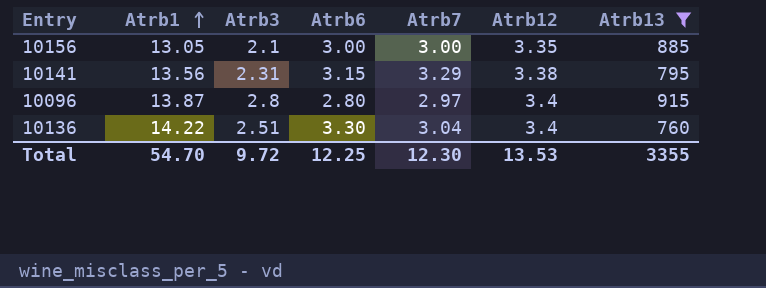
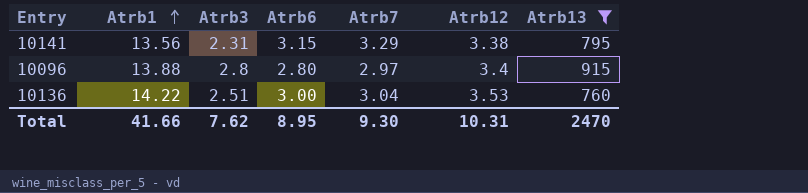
row 10156: 13.05 | 2.1 | 3.00 | 3.00 | 3.35 | 885 -> none
10096 | Atrb1: 13.87 -> 13.88
10136 | Atrb6: 3.30 -> 3.00
10136 | Atrb12: 3.4 -> 3.53
Total | Atrb1: 54.70 -> 41.66
Total | Atrb3: 9.72 -> 7.62
Total | Atrb6: 12.25 -> 8.95
Total | Atrb7: 12.30 -> 9.30
Total | Atrb12: 13.53 -> 10.31
Total | Atrb13: 3355 -> 2470

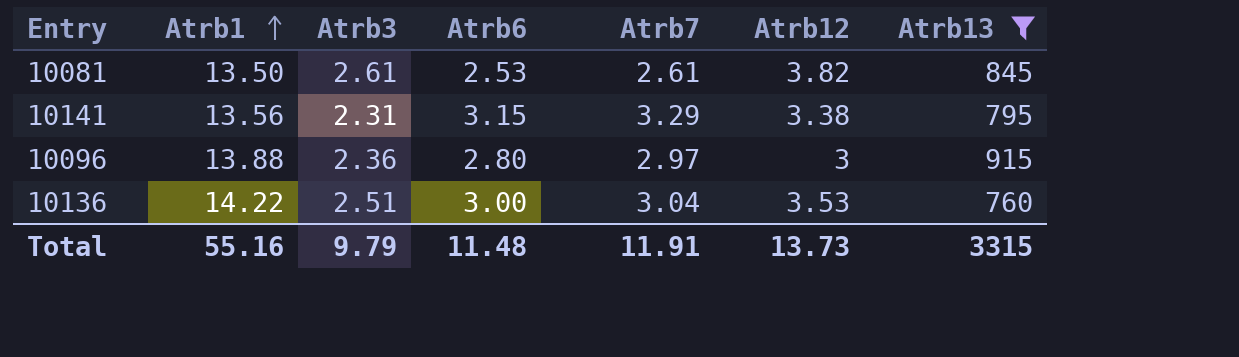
row 10081: none -> 13.50 | 2.61 | 2.53 | 2.61 | 3.82 | 845
10096 | Atrb3: 2.8 -> 2.36
10096 | Atrb12: 3.4 -> 3
Total | Atrb1: 41.66 -> 55.16
Total | Atrb3: 7.62 -> 9.79
Total | Atrb6: 8.95 -> 11.48
Total | Atrb7: 9.30 -> 11.91
Total | Atrb12: 10.31 -> 13.73
Total | Atrb13: 2470 -> 3315

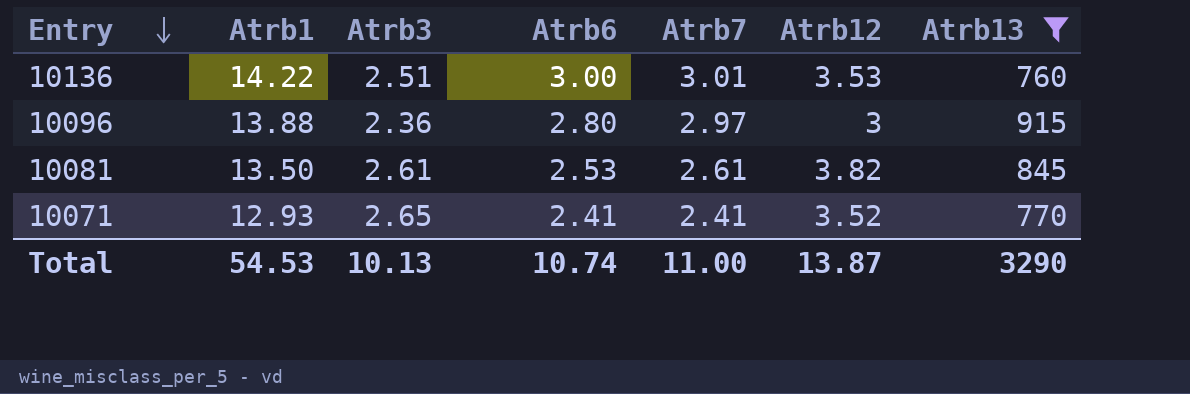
row order: Atrb1 ascending -> Entry descending
row 10141: 13.56 | 2.31 | 3.15 | 3.29 | 3.38 | 795 -> none
10136 | Atrb7: 3.04 -> 3.01
row 10071: none -> 12.93 | 2.65 | 2.41 | 2.41 | 3.52 | 770
Total | Atrb1: 55.16 -> 54.53
Total | Atrb3: 9.79 -> 10.13
Total | Atrb6: 11.48 -> 10.74
Total | Atrb7: 11.91 -> 11.00
Total | Atrb12: 13.73 -> 13.87
Total | Atrb13: 3315 -> 3290

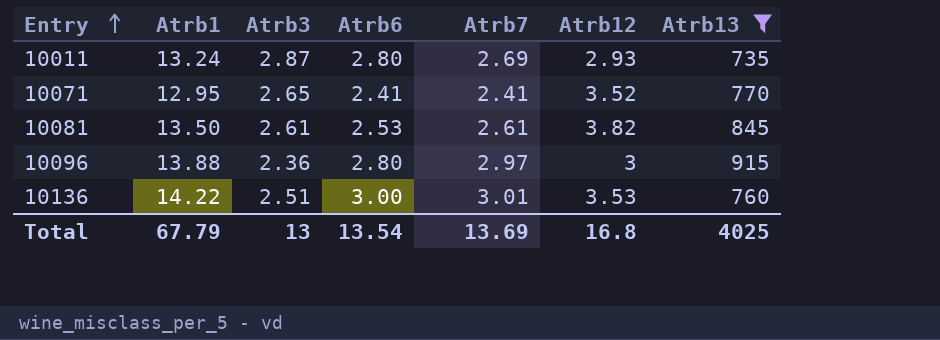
row order: Entry descending -> Entry ascending
row 10011: none -> 13.24 | 2.87 | 2.80 | 2.69 | 2.93 | 735
10071 | Atrb1: 12.93 -> 12.95
Total | Atrb1: 54.53 -> 67.79
Total | Atrb3: 10.13 -> 13
Total | Atrb6: 10.74 -> 13.54
Total | Atrb7: 11.00 -> 13.69
Total | Atrb12: 13.87 -> 16.8
Total | Atrb13: 3290 -> 4025

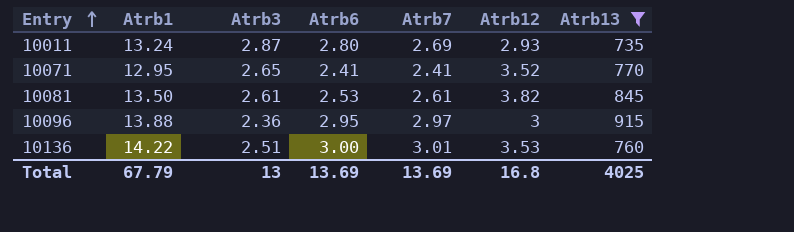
10096 | Atrb6: 2.80 -> 2.95
Total | Atrb6: 13.54 -> 13.69

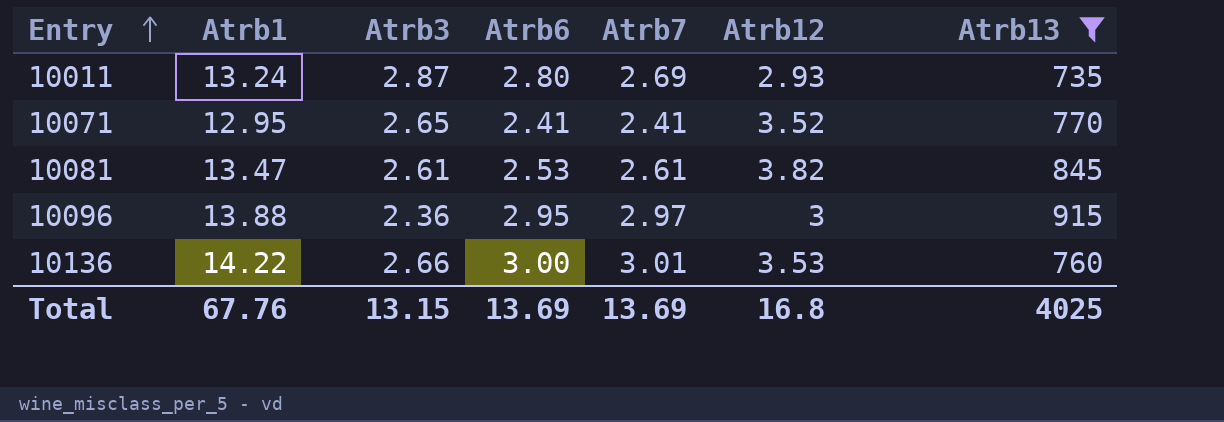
10081 | Atrb1: 13.50 -> 13.47
10136 | Atrb3: 2.51 -> 2.66
Total | Atrb1: 67.79 -> 67.76
Total | Atrb3: 13 -> 13.15

